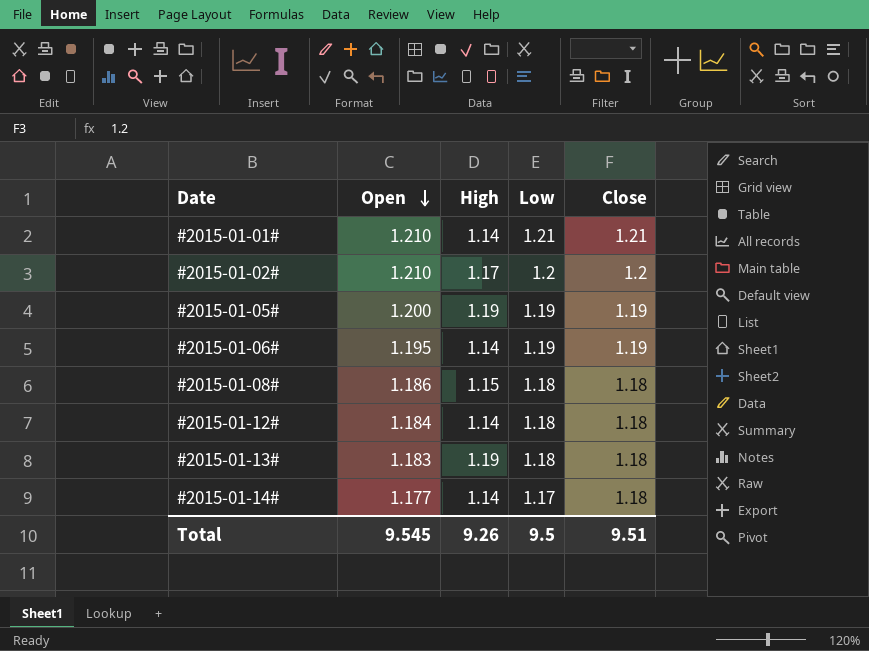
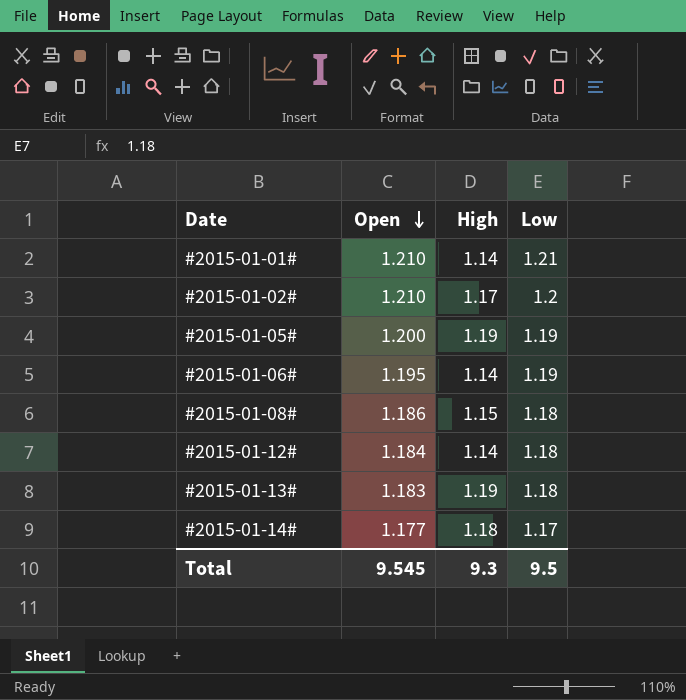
column Close | position: 5 -> none
#2015-01-14# | High: 1.14 -> 1.18
Total | High: 9.26 -> 9.3

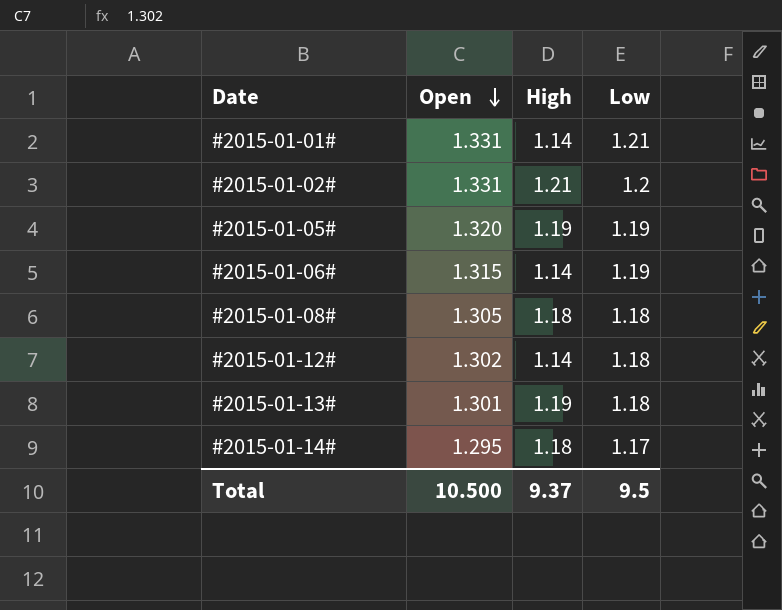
#2015-01-01# | Open: 1.210 -> 1.331
#2015-01-02# | Open: 1.210 -> 1.331
#2015-01-02# | High: 1.17 -> 1.21
#2015-01-05# | Open: 1.200 -> 1.320
#2015-01-06# | Open: 1.195 -> 1.315
#2015-01-08# | Open: 1.186 -> 1.305
#2015-01-08# | High: 1.15 -> 1.18
#2015-01-12# | Open: 1.184 -> 1.302
#2015-01-13# | Open: 1.183 -> 1.301
#2015-01-14# | Open: 1.177 -> 1.295
Total | Open: 9.545 -> 10.500
Total | High: 9.3 -> 9.37

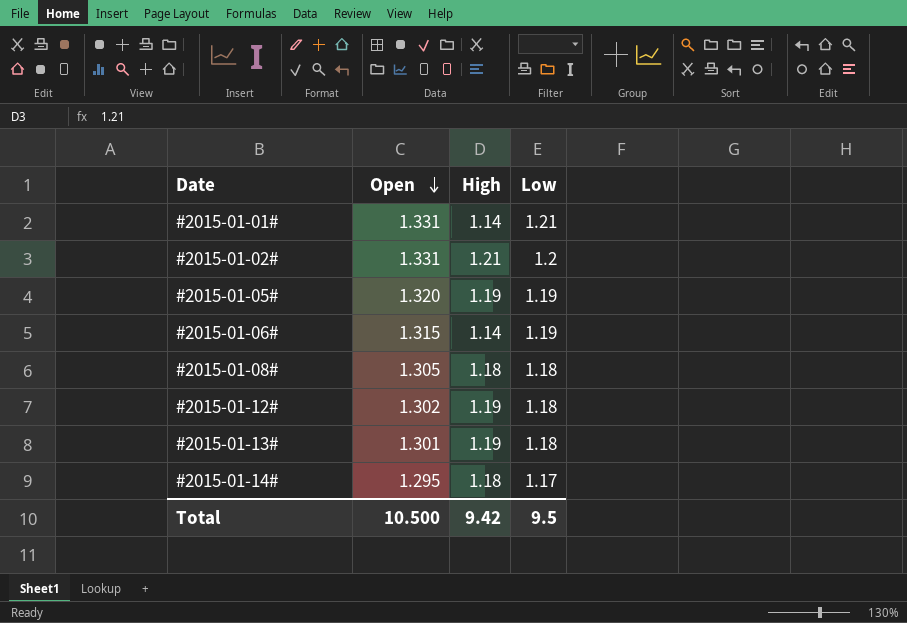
#2015-01-12# | High: 1.14 -> 1.19
Total | High: 9.37 -> 9.42

